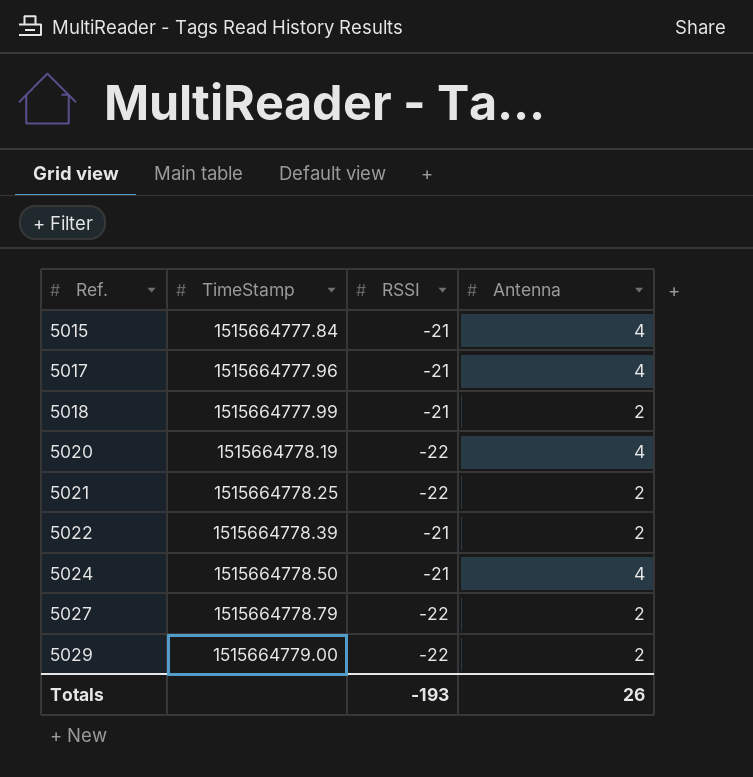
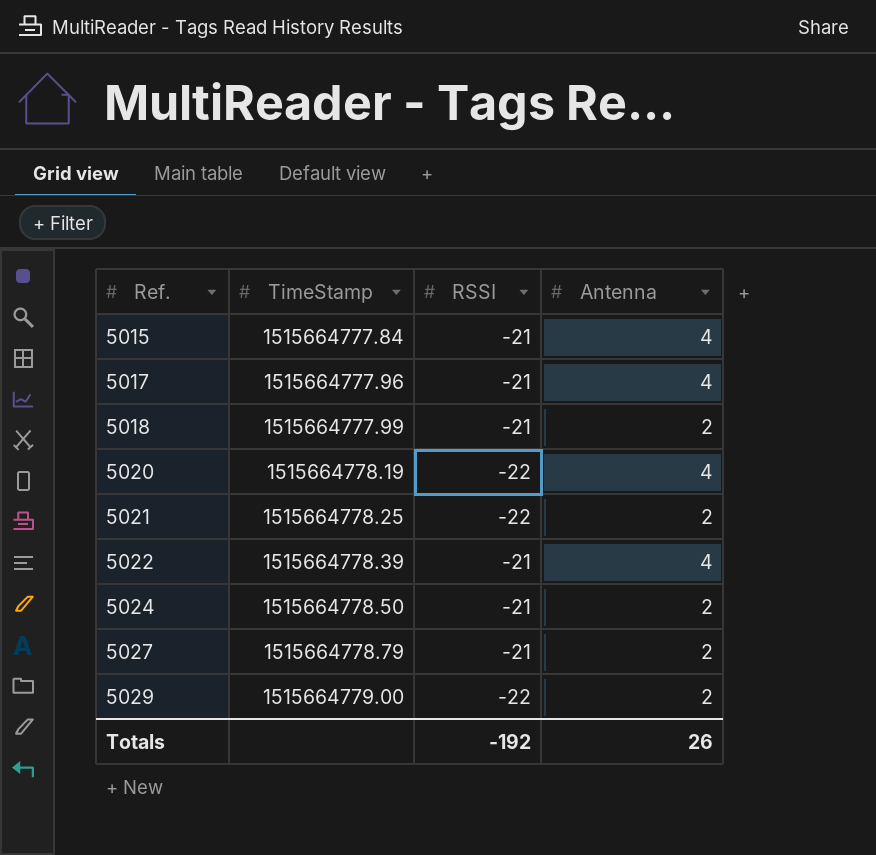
5022 | Antenna: 2 -> 4
5024 | Antenna: 4 -> 2
5027 | RSSI: -22 -> -21
Totals | RSSI: -193 -> -192

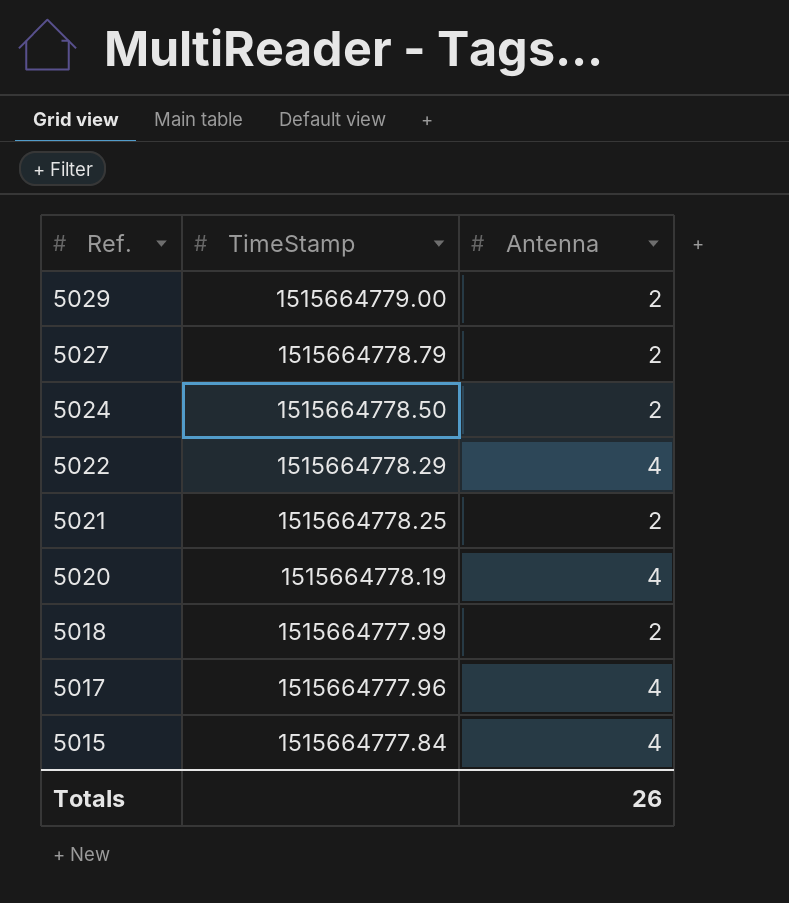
row order: Ref. ascending -> Ref. descending
column RSSI | position: 3 -> none
5022 | TimeStamp: 1515664778.39 -> 1515664778.29

